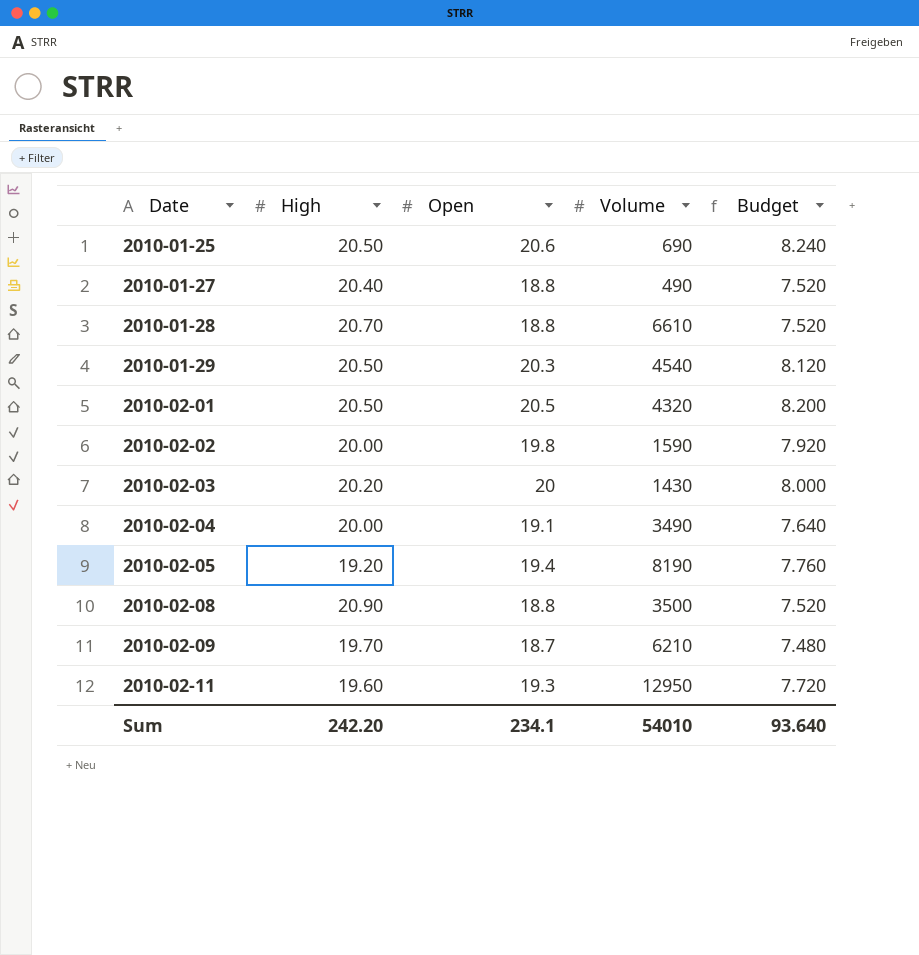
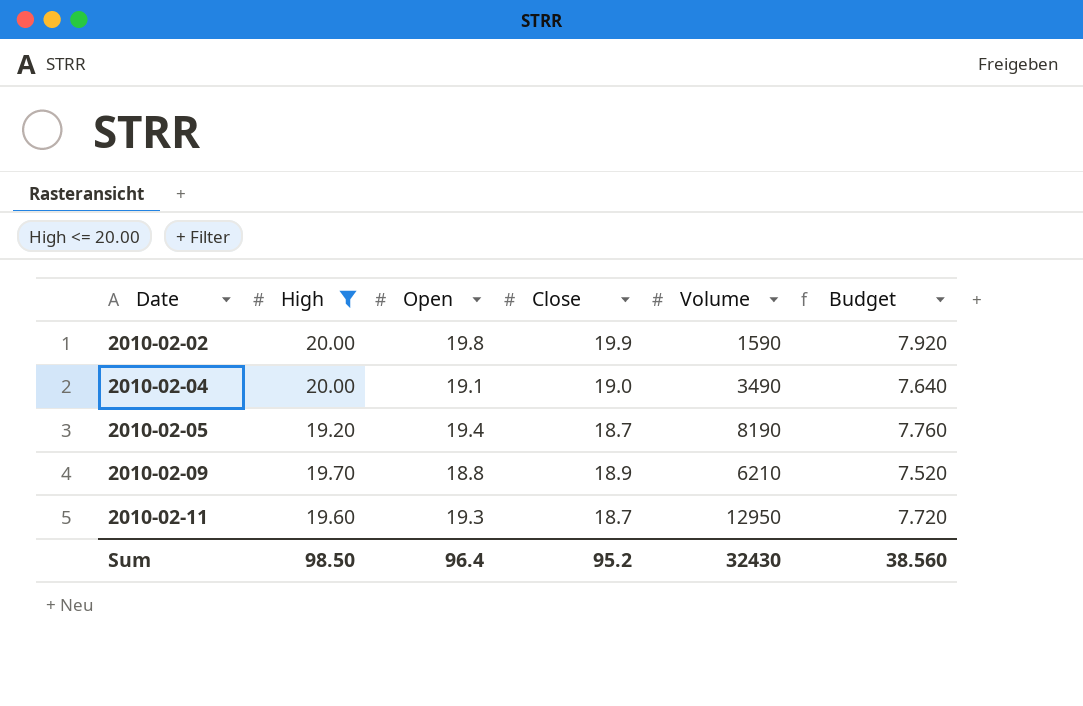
filter: none -> High <= 20.00
column Close | position: none -> 4
2010-02-09 | Open: 18.7 -> 18.8
2010-02-09 | Budget: 7.480 -> 7.520
Sum | High: 242.20 -> 98.50
Sum | Open: 234.1 -> 96.4
Sum | Volume: 54010 -> 32430
Sum | Budget: 93.640 -> 38.560

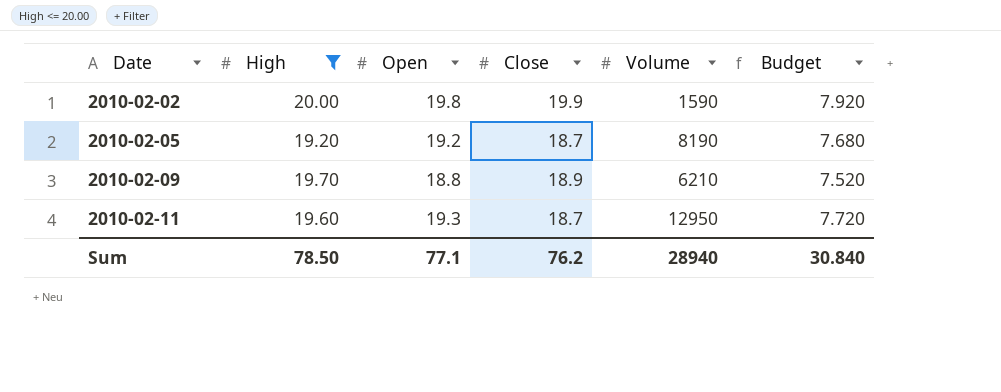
row 2010-02-04: 20.00 | 19.1 | 19.0 | 3490 | 7.640 -> none
2010-02-05 | Open: 19.4 -> 19.2
2010-02-05 | Budget: 7.760 -> 7.680
Sum | High: 98.50 -> 78.50
Sum | Open: 96.4 -> 77.1
Sum | Close: 95.2 -> 76.2
Sum | Volume: 32430 -> 28940
Sum | Budget: 38.560 -> 30.840

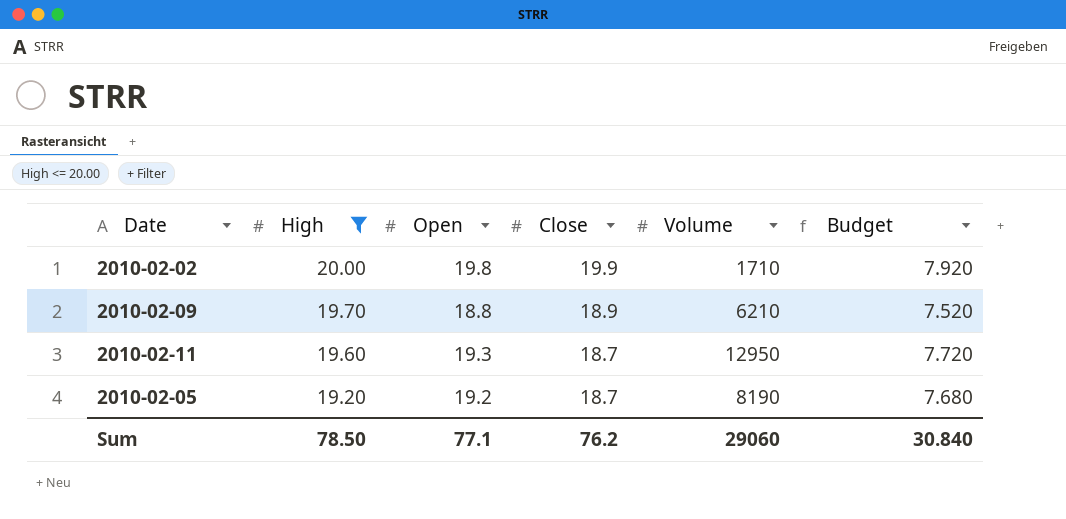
row order: Date ascending -> High descending
2010-02-02 | Volume: 1590 -> 1710
Sum | Volume: 28940 -> 29060

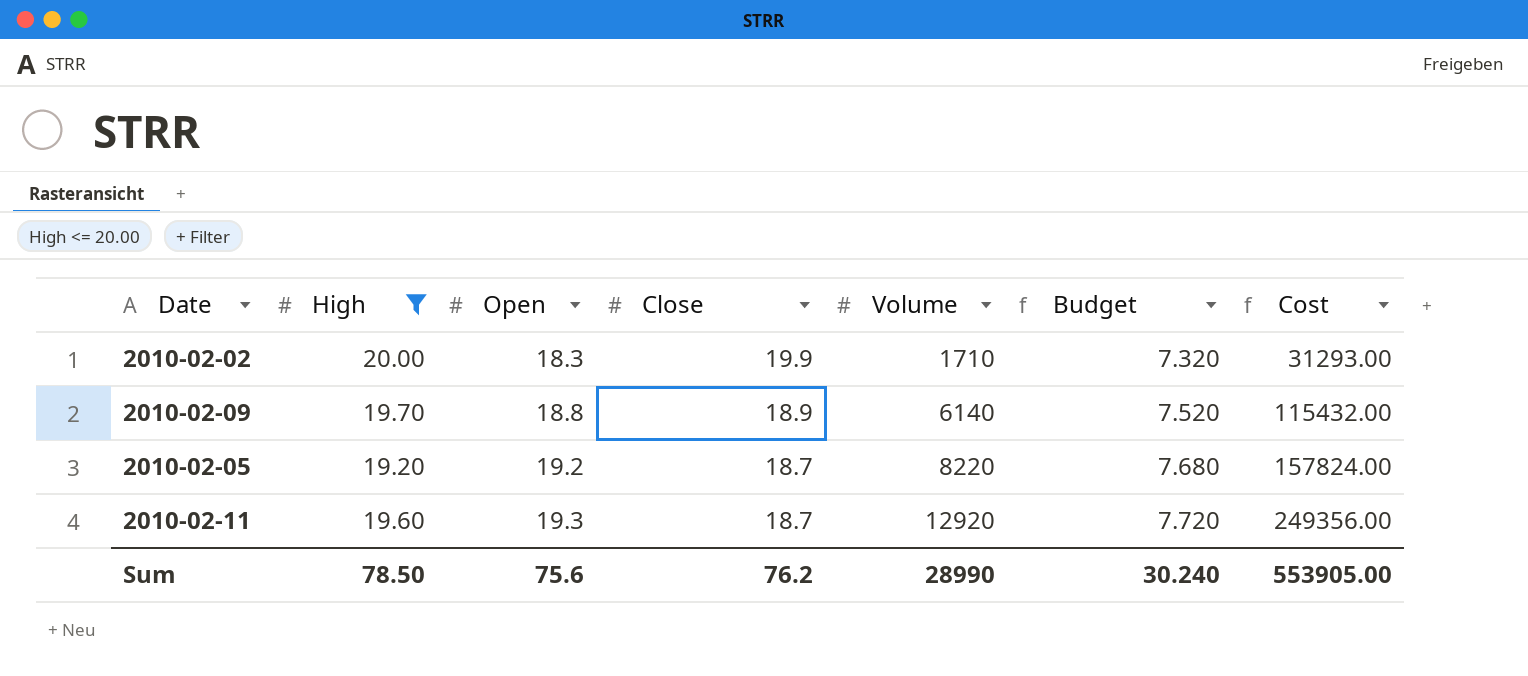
row order: High descending -> Open ascending
column Cost | formula: none -> [Open] * [Volume]
2010-02-02 | Open: 19.8 -> 18.3
2010-02-02 | Budget: 7.920 -> 7.320
2010-02-09 | Volume: 6210 -> 6140
2010-02-05 | Volume: 8190 -> 8220
2010-02-11 | Volume: 12950 -> 12920
Sum | Open: 77.1 -> 75.6
Sum | Volume: 29060 -> 28990
Sum | Budget: 30.840 -> 30.240

